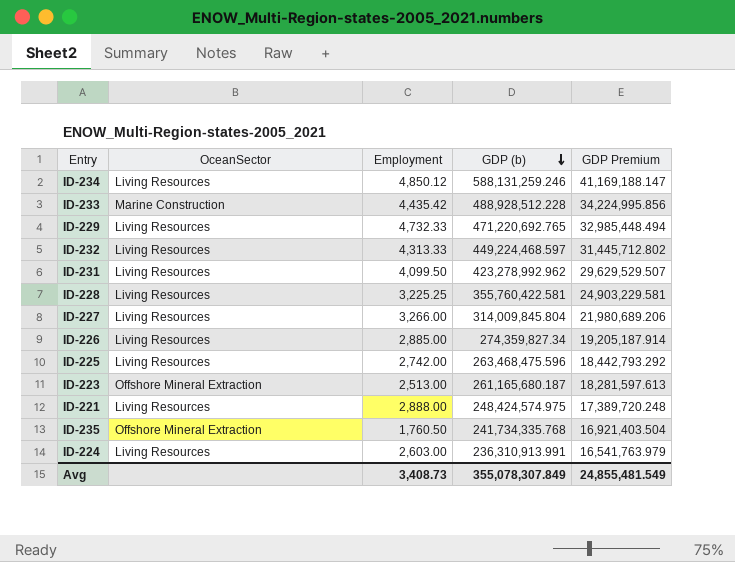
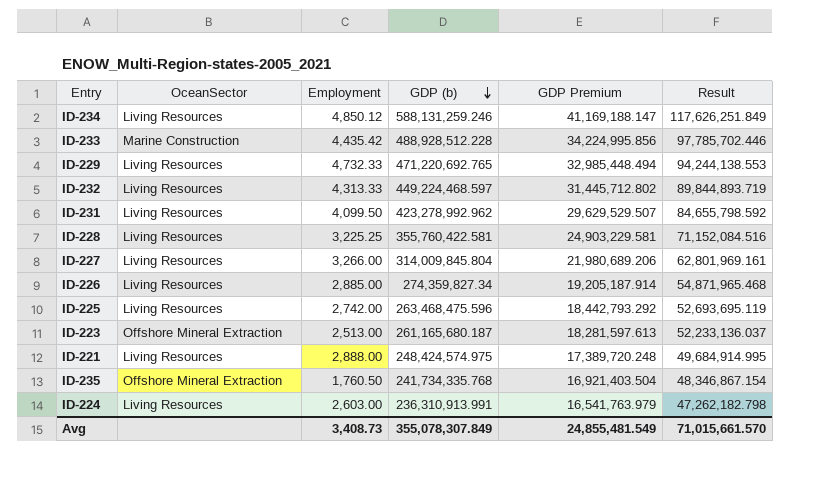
column Result | formula: none -> [GDP (b)] * 0.2

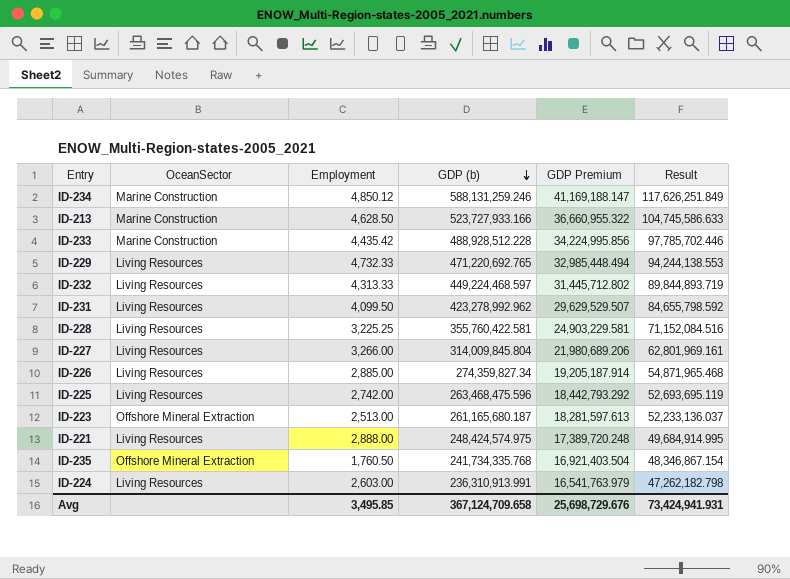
ID-234 | OceanSector: Living Resources -> Marine Construction
row ID-213: none -> Marine Construction | 4,628.50 | 523,727,933.166 | 36,660,955.322 | 104,745,586.633
Avg | Employment: 3,408.73 -> 3,495.85
Avg | GDP (b): 355,078,307.849 -> 367,124,709.658
Avg | GDP Premium: 24,855,481.549 -> 25,698,729.676
Avg | Result: 71,015,661.570 -> 73,424,941.931

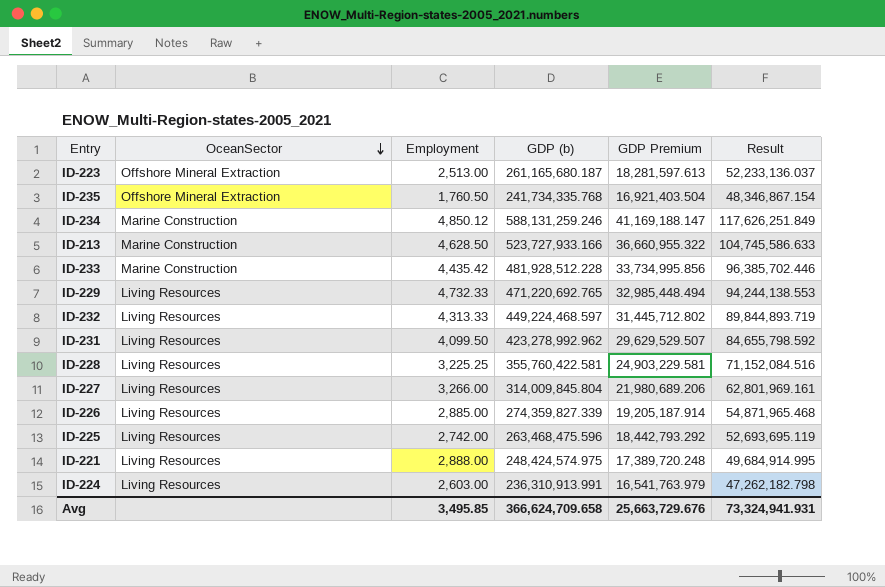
row order: GDP (b) descending -> OceanSector descending
ID-233 | GDP (b): 488,928,512.228 -> 481,928,512.228
ID-233 | GDP Premium: 34,224,995.856 -> 33,734,995.856
ID-233 | Result: 97,785,702.446 -> 96,385,702.446
ID-226 | GDP (b): 274,359,827.34 -> 274,359,827.339
Avg | GDP (b): 367,124,709.658 -> 366,624,709.658
Avg | GDP Premium: 25,698,729.676 -> 25,663,729.676
Avg | Result: 73,424,941.931 -> 73,324,941.931

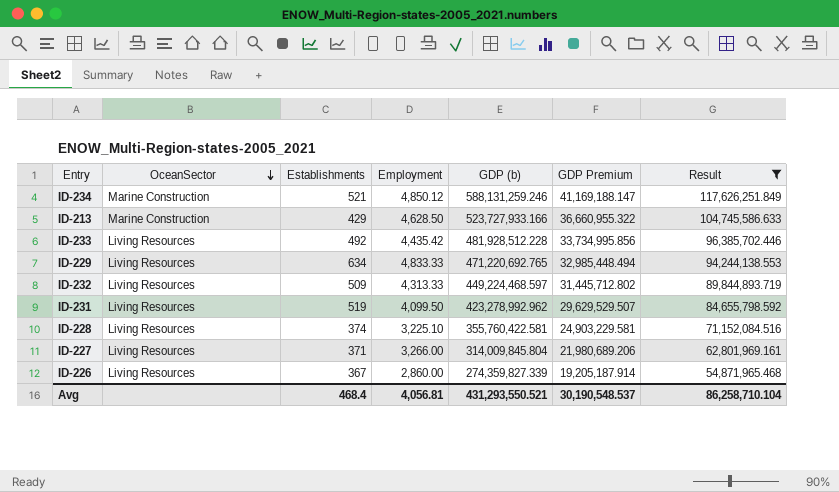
filter: none -> Result >= 54,871,965.468
column Establishments | position: none -> 3
ID-233 | OceanSector: Marine Construction -> Living Resources
ID-229 | Employment: 4,732.33 -> 4,833.33
ID-228 | Employment: 3,225.25 -> 3,225.10
ID-226 | Employment: 2,885.00 -> 2,860.00
Avg | Employment: 3,495.85 -> 4,056.81
Avg | GDP (b): 366,624,709.658 -> 431,293,550.521
Avg | GDP Premium: 25,663,729.676 -> 30,190,548.537
Avg | Result: 73,324,941.931 -> 86,258,710.104

